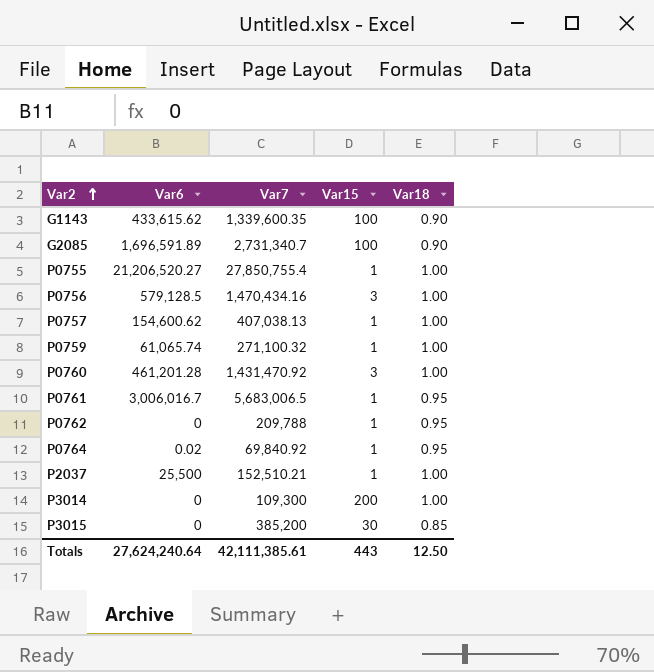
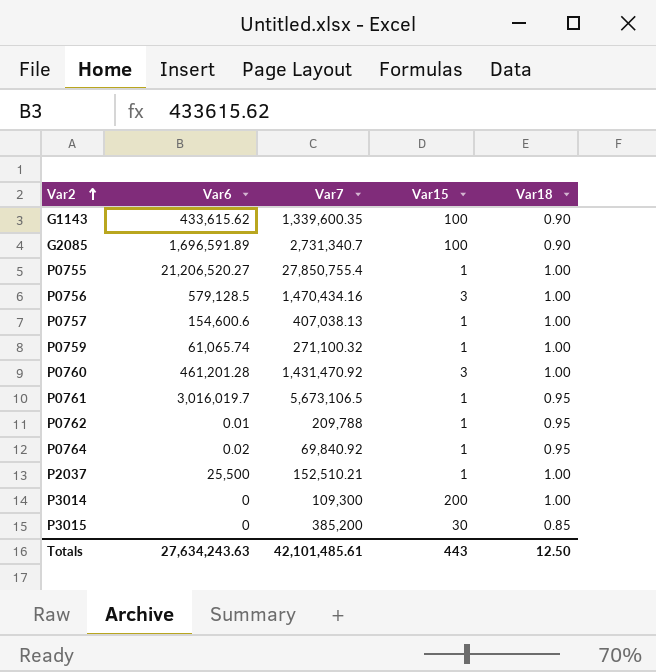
P0757 | Var6: 154,600.62 -> 154,600.6
P0761 | Var6: 3,006,016.7 -> 3,016,019.7
P0761 | Var7: 5,683,006.5 -> 5,673,106.5
P0762 | Var6: 0 -> 0.01
Totals | Var6: 27,624,240.64 -> 27,634,243.63
Totals | Var7: 42,111,385.61 -> 42,101,485.61

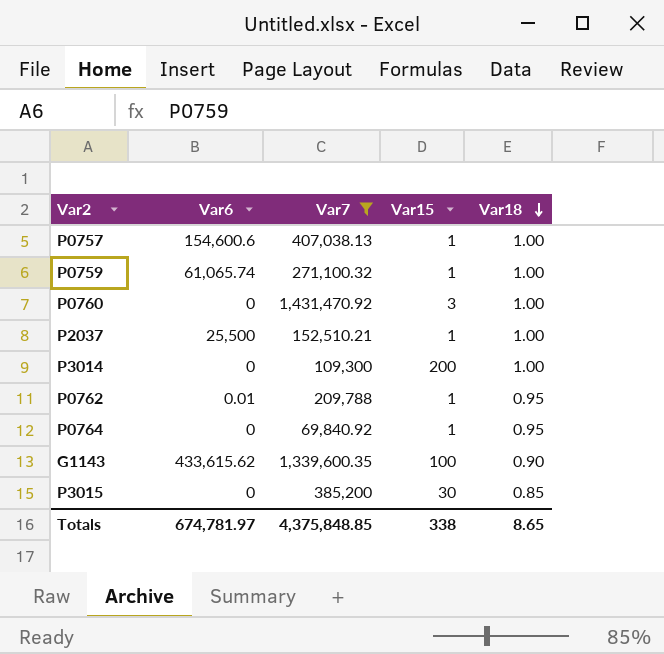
filter: none -> Var7 <= 1,431,470.92
row order: Var2 ascending -> Var18 descending
P0760 | Var6: 461,201.28 -> 0
P0764 | Var6: 0.02 -> 0
Totals | Var6: 27,634,243.63 -> 674,781.97
Totals | Var7: 42,101,485.61 -> 4,375,848.85
Totals | Var15: 443 -> 338
Totals | Var18: 12.50 -> 8.65

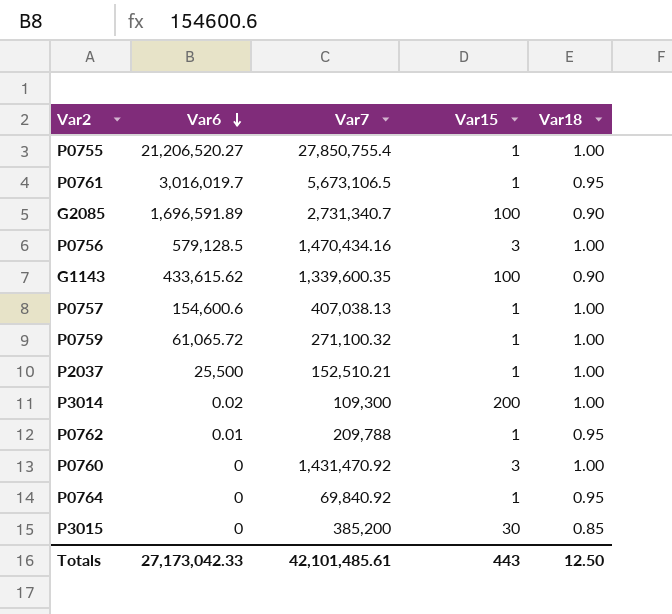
filter: Var7 <= 1,431,470.92 -> none
row order: Var18 descending -> Var6 descending
P0759 | Var6: 61,065.74 -> 61,065.72
P3014 | Var6: 0 -> 0.02
Totals | Var6: 674,781.97 -> 27,173,042.33
Totals | Var7: 4,375,848.85 -> 42,101,485.61
Totals | Var15: 338 -> 443
Totals | Var18: 8.65 -> 12.50

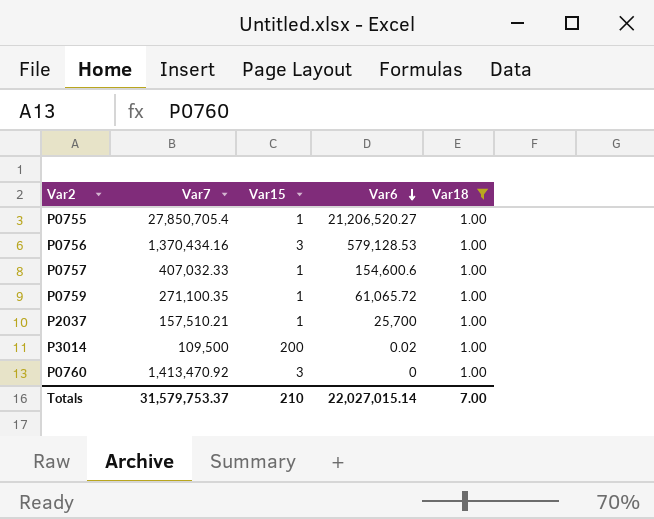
filter: none -> Var18 = 1.00
column Var6 | position: 2 -> 4
P0755 | Var7: 27,850,755.4 -> 27,850,705.4
P0756 | Var7: 1,470,434.16 -> 1,370,434.16
P0756 | Var6: 579,128.5 -> 579,128.53
P0757 | Var7: 407,038.13 -> 407,032.33
P0759 | Var7: 271,100.32 -> 271,100.35
P2037 | Var7: 152,510.21 -> 157,510.21
P2037 | Var6: 25,500 -> 25,700
P3014 | Var7: 109,300 -> 109,500
P0760 | Var7: 1,431,470.92 -> 1,413,470.92
Totals | Var7: 42,101,485.61 -> 31,579,753.37
Totals | Var15: 443 -> 210
Totals | Var6: 27,173,042.33 -> 22,027,015.14
Totals | Var18: 12.50 -> 7.00

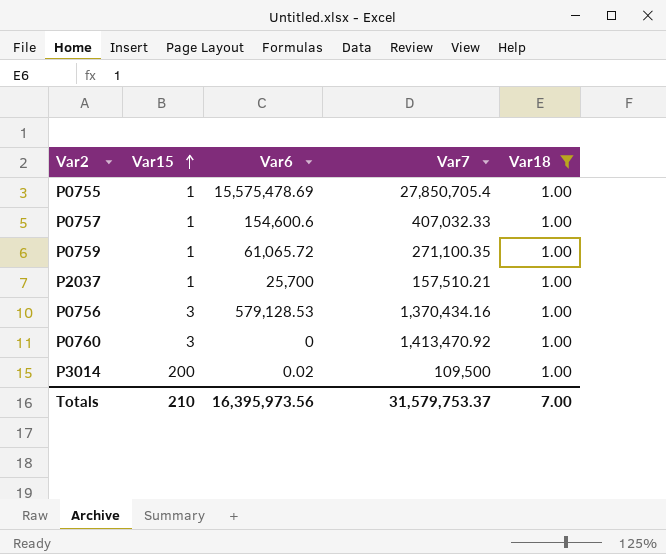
row order: Var6 descending -> Var15 ascending
column Var7 | position: 2 -> 4
P0755 | Var6: 21,206,520.27 -> 15,575,478.69
Totals | Var6: 22,027,015.14 -> 16,395,973.56

